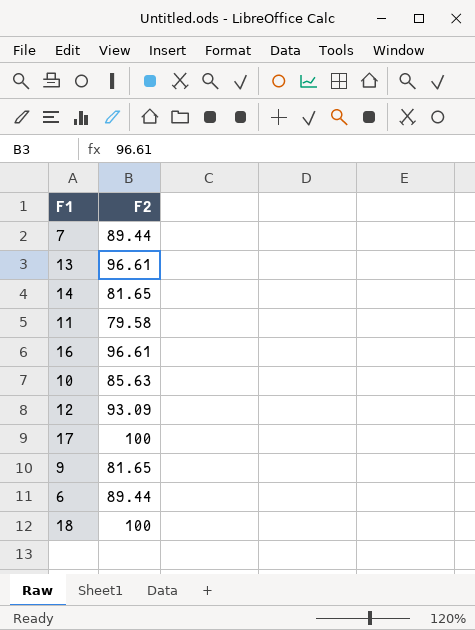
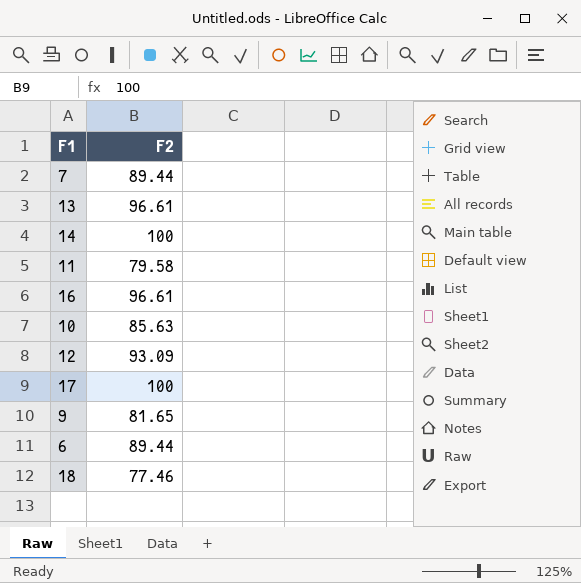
14 | F2: 81.65 -> 100
18 | F2: 100 -> 77.46

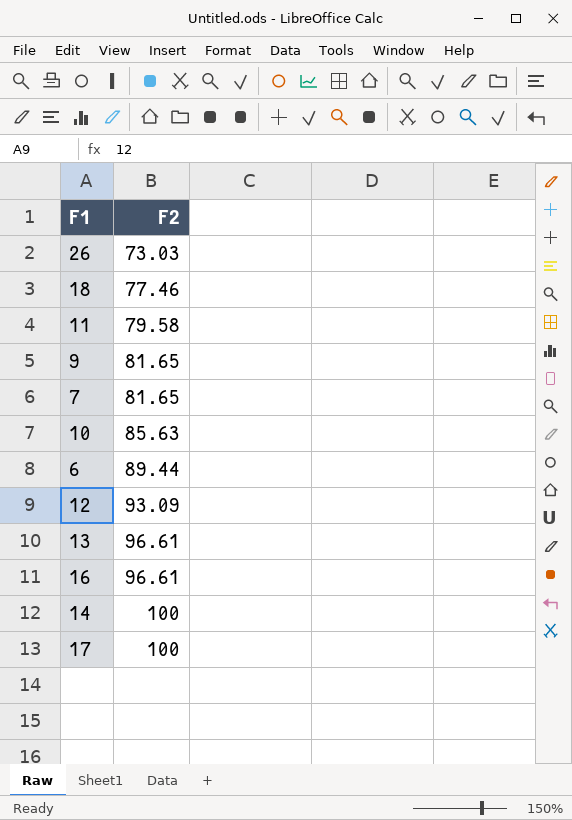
row order: none -> F2 ascending
row 26: none -> 73.03
7 | F2: 89.44 -> 81.65

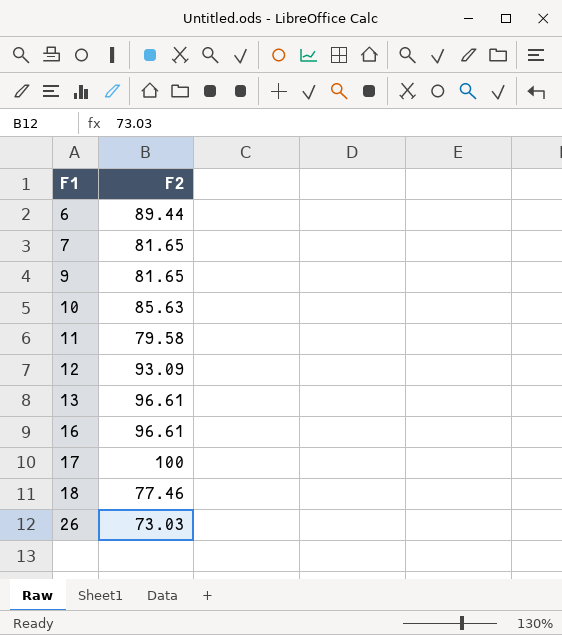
row order: F2 ascending -> F1 ascending
row 14: 100 -> none

